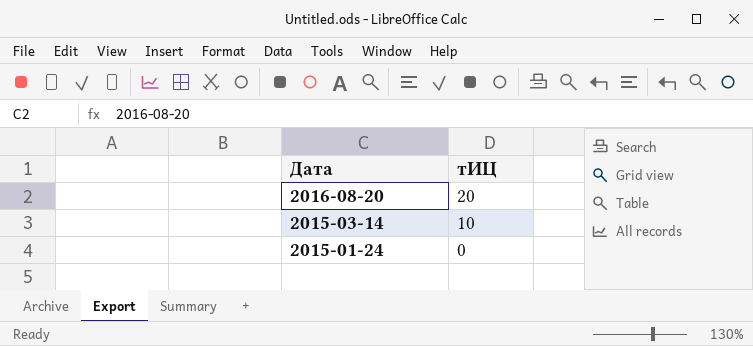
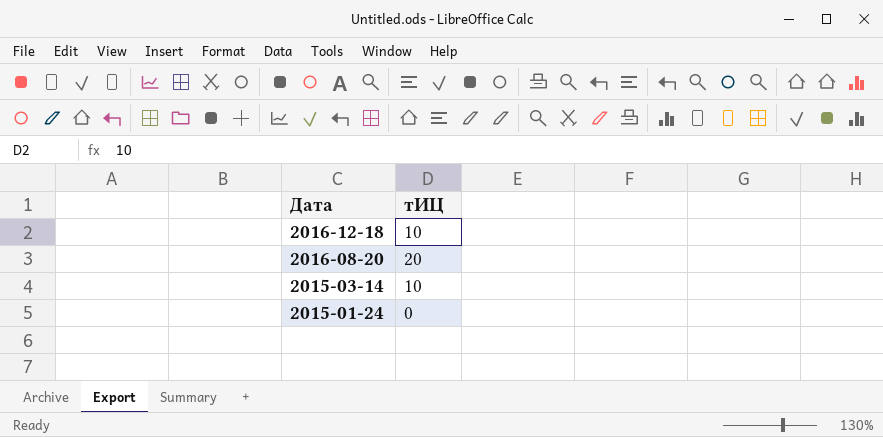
row 2016-12-18: none -> 10

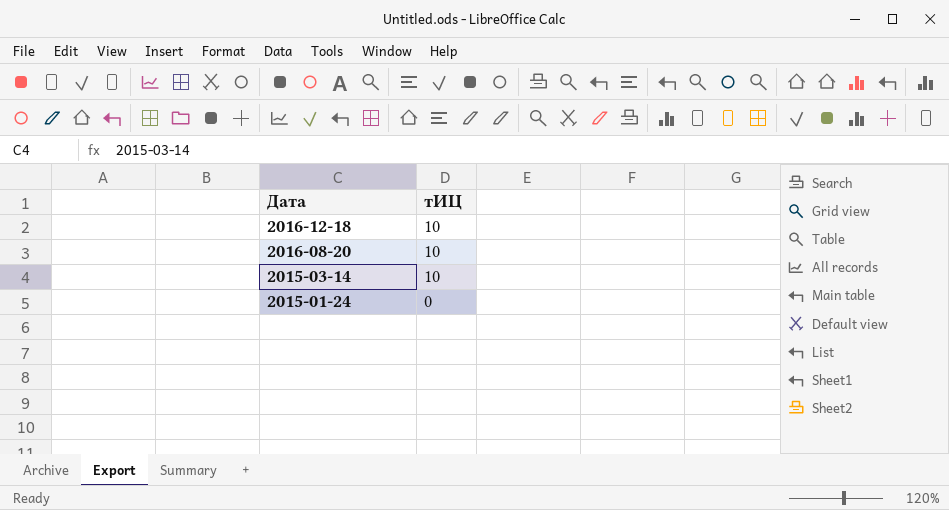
2016-08-20 | тИЦ: 20 -> 10

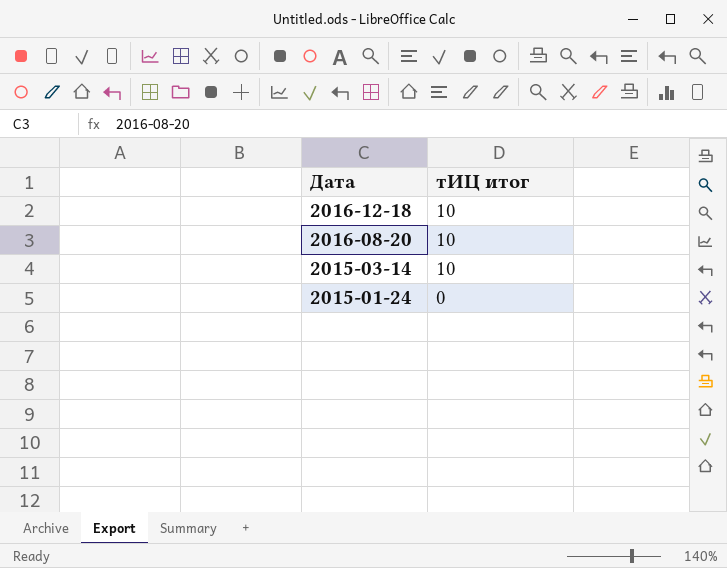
column name: тИЦ -> тИЦ итог

